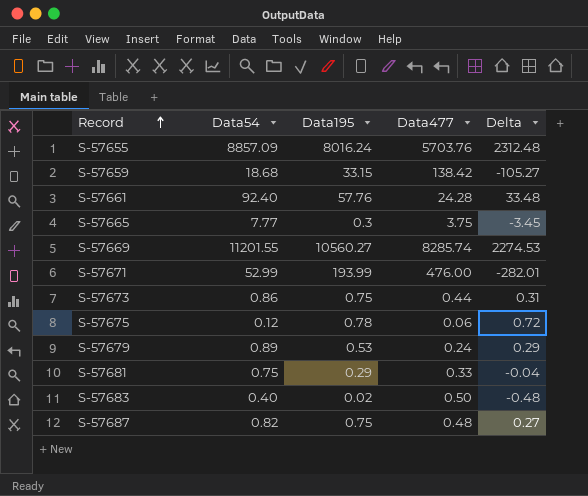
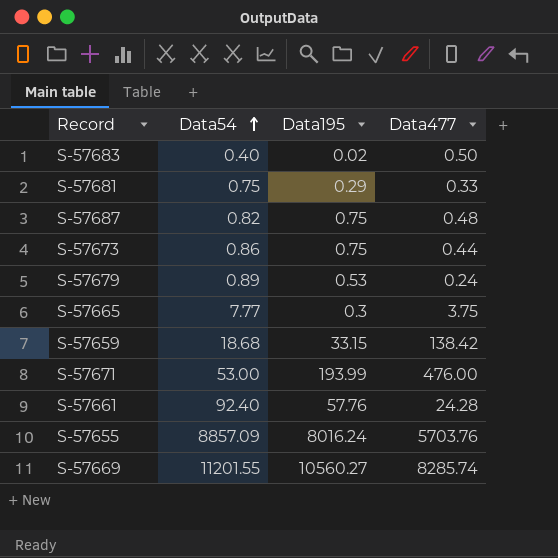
row order: Record ascending -> Data54 ascending
column Delta | formula: [Data195] - [Data477] -> none
row S-57675: 0.12 | 0.78 | 0.06 | 0.72 -> none
S-57671 | Data54: 52.99 -> 53.00

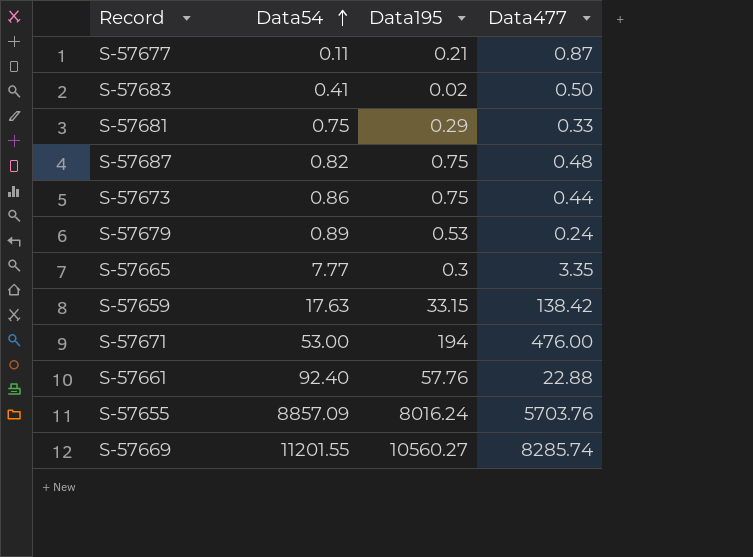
row S-57677: none -> 0.11 | 0.21 | 0.87
S-57683 | Data54: 0.40 -> 0.41
S-57665 | Data477: 3.75 -> 3.35
S-57659 | Data54: 18.68 -> 17.63
S-57671 | Data195: 193.99 -> 194
S-57661 | Data477: 24.28 -> 22.88

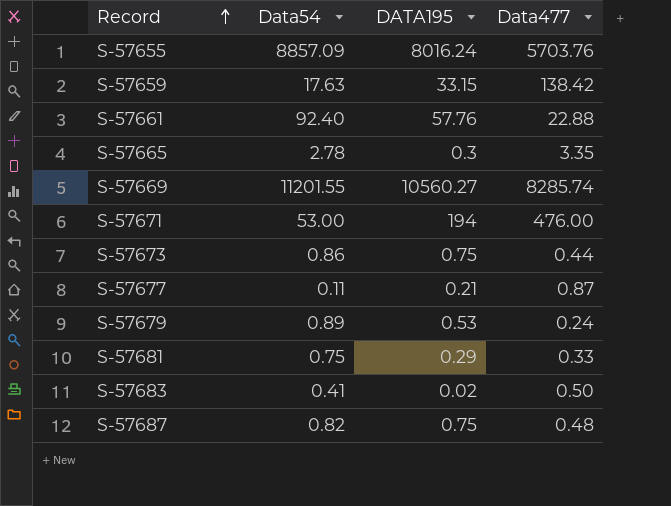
row order: Data54 ascending -> Record ascending
column name: Data195 -> DATA195
S-57665 | Data54: 7.77 -> 2.78

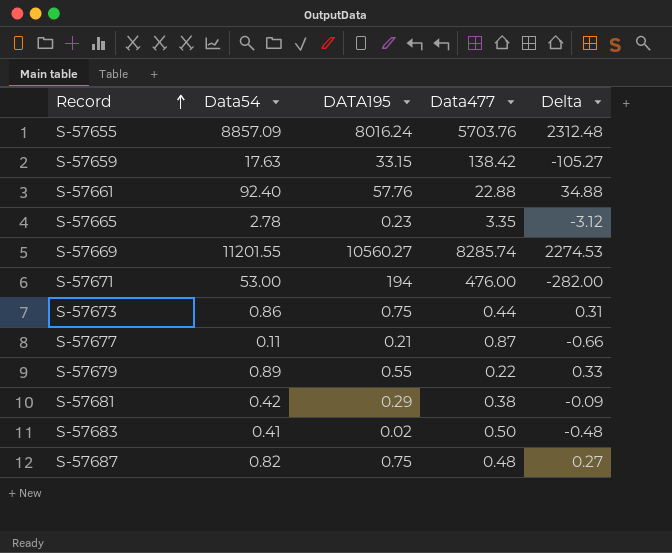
column Delta | formula: none -> [DATA195] - [Data477]
S-57665 | DATA195: 0.3 -> 0.23
S-57679 | DATA195: 0.53 -> 0.55
S-57679 | Data477: 0.24 -> 0.22
S-57681 | Data54: 0.75 -> 0.42
S-57681 | Data477: 0.33 -> 0.38

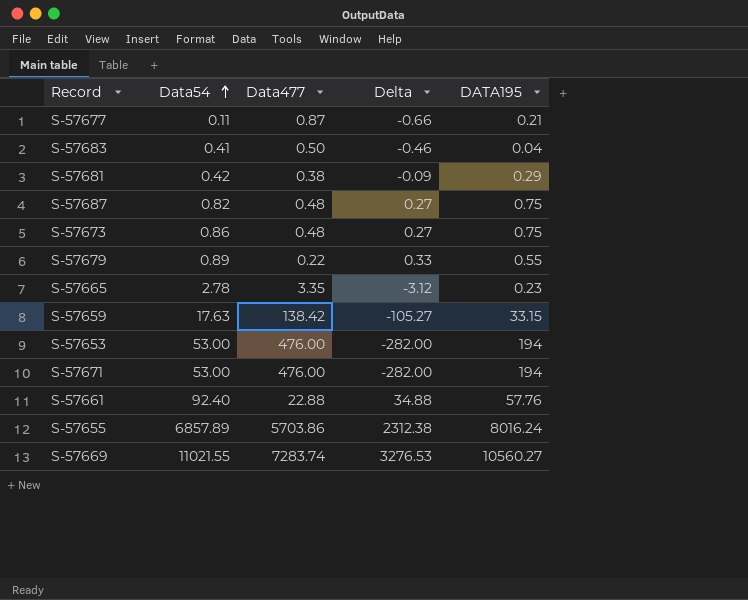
row order: Record ascending -> Data54 ascending
column DATA195 | position: 3 -> 5
S-57683 | Delta: -0.48 -> -0.46
S-57683 | DATA195: 0.02 -> 0.04
S-57673 | Data477: 0.44 -> 0.48
S-57673 | Delta: 0.31 -> 0.27
row S-57653: none -> 53.00 | 476.00 | -282.00 | 194
S-57655 | Data54: 8857.09 -> 6857.89
S-57655 | Data477: 5703.76 -> 5703.86
S-57655 | Delta: 2312.48 -> 2312.38
S-57669 | Data54: 11201.55 -> 11021.55
S-57669 | Data477: 8285.74 -> 7283.74
S-57669 | Delta: 2274.53 -> 3276.53

